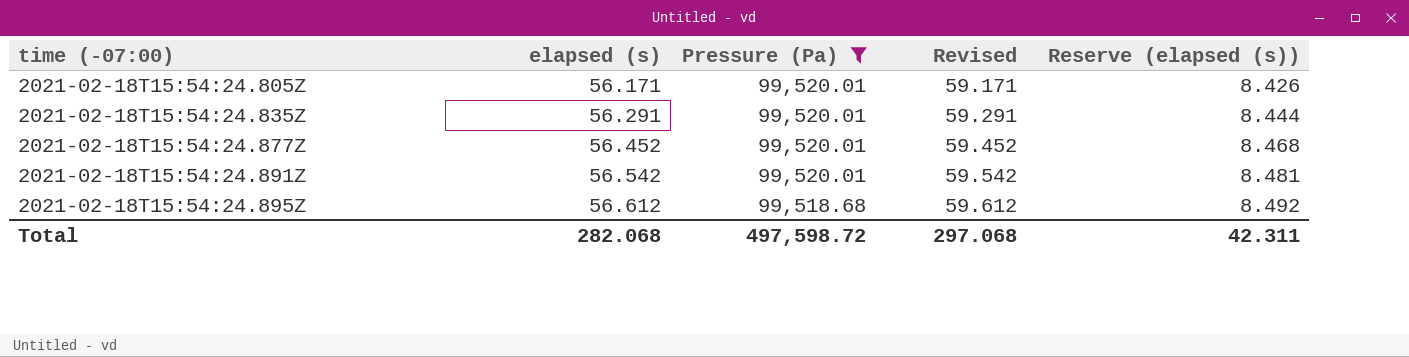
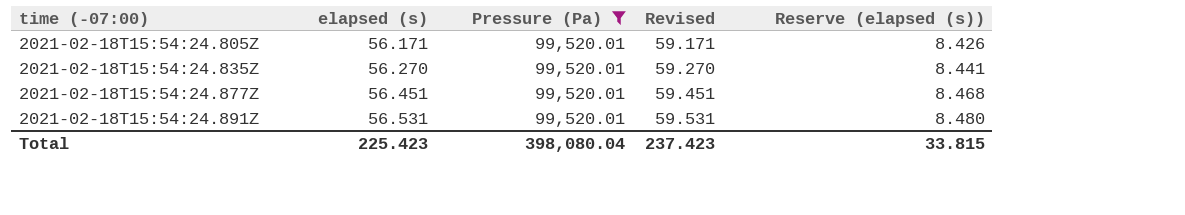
row 2021-02-18T15:54:24.895Z: 56.612 | 99,518.68 | 59.612 | 8.492 -> none
2021-02-18T15:54:24.835Z | elapsed (s): 56.291 -> 56.270
2021-02-18T15:54:24.835Z | Revised: 59.291 -> 59.270
2021-02-18T15:54:24.835Z | Reserve (elapsed (s)): 8.444 -> 8.441
2021-02-18T15:54:24.877Z | elapsed (s): 56.452 -> 56.451
2021-02-18T15:54:24.877Z | Revised: 59.452 -> 59.451
2021-02-18T15:54:24.891Z | elapsed (s): 56.542 -> 56.531
2021-02-18T15:54:24.891Z | Revised: 59.542 -> 59.531
2021-02-18T15:54:24.891Z | Reserve (elapsed (s)): 8.481 -> 8.480
Total | elapsed (s): 282.068 -> 225.423
Total | Pressure (Pa): 497,598.72 -> 398,080.04
Total | Revised: 297.068 -> 237.423
Total | Reserve (elapsed (s)): 42.311 -> 33.815

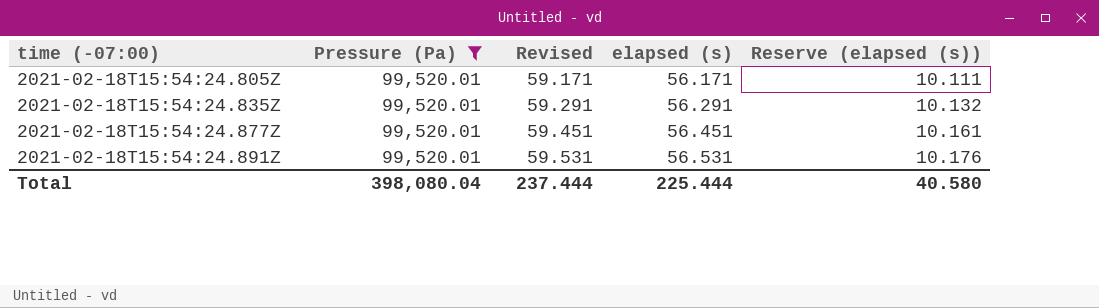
column elapsed (s) | position: 2 -> 4
column Reserve (elapsed (s)) | formula: [elapsed (s)] * 0.15 -> [elapsed (s)] * 0.18
2021-02-18T15:54:24.835Z | Revised: 59.270 -> 59.291
2021-02-18T15:54:24.835Z | elapsed (s): 56.270 -> 56.291
Total | Revised: 237.423 -> 237.444
Total | elapsed (s): 225.423 -> 225.444
Total | Reserve (elapsed (s)): 33.815 -> 40.580

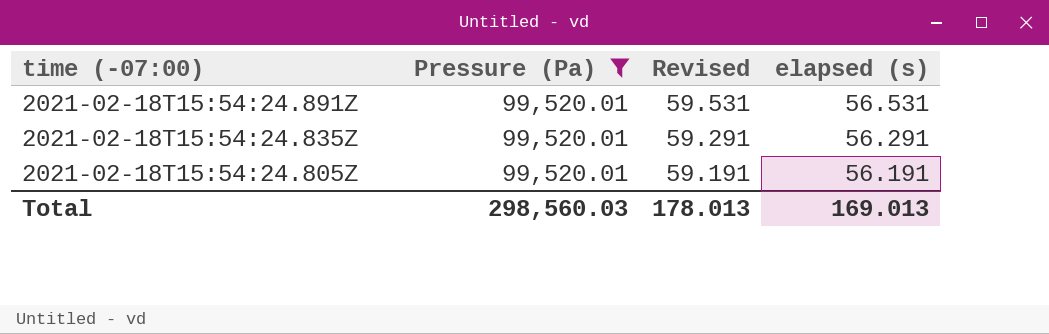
row order: time (-07:00) ascending -> time (-07:00) descending
column Reserve (elapsed (s)) | formula: [elapsed (s)] * 0.18 -> none
row 2021-02-18T15:54:24.877Z: 99,520.01 | 59.451 | 56.451 | 10.161 -> none
2021-02-18T15:54:24.805Z | Revised: 59.171 -> 59.191
2021-02-18T15:54:24.805Z | elapsed (s): 56.171 -> 56.191
Total | Pressure (Pa): 398,080.04 -> 298,560.03
Total | Revised: 237.444 -> 178.013
Total | elapsed (s): 225.444 -> 169.013

